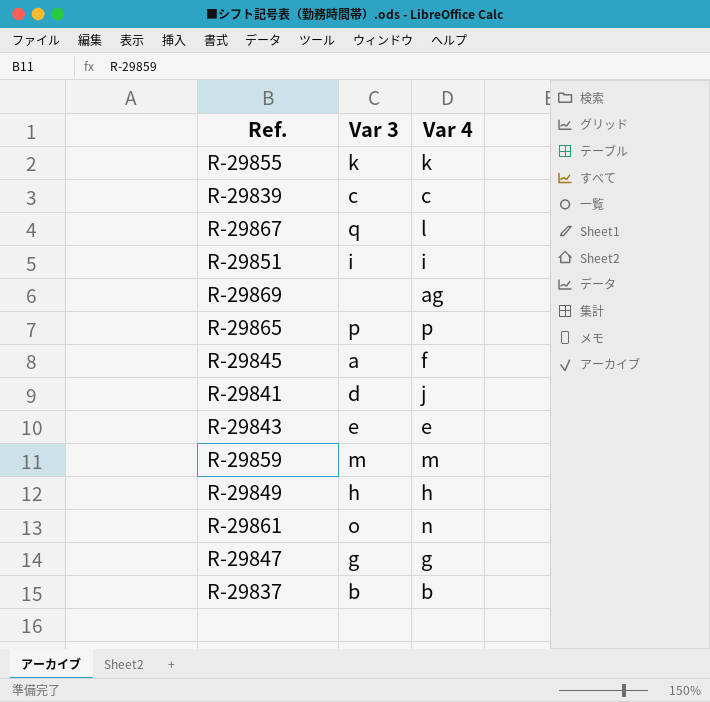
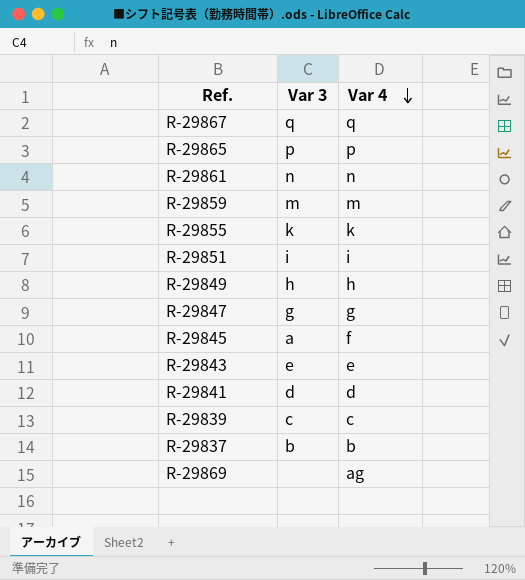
row order: none -> Var 4 descending
R-29867 | Var 4: l -> q
R-29861 | Var 3: o -> n
R-29841 | Var 4: j -> d

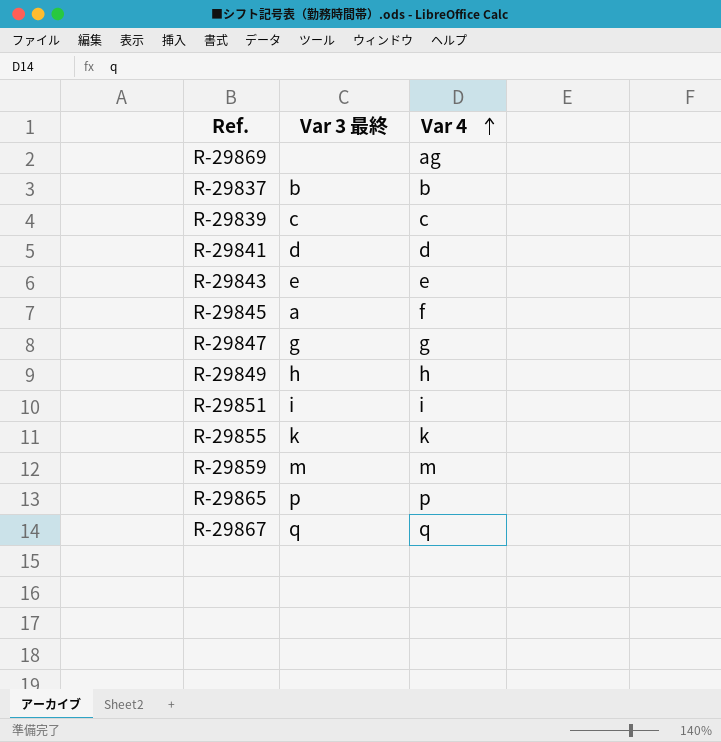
row order: Var 4 descending -> Var 4 ascending
column name: Var 3 -> Var 3 最終
row R-29861: n | n -> none

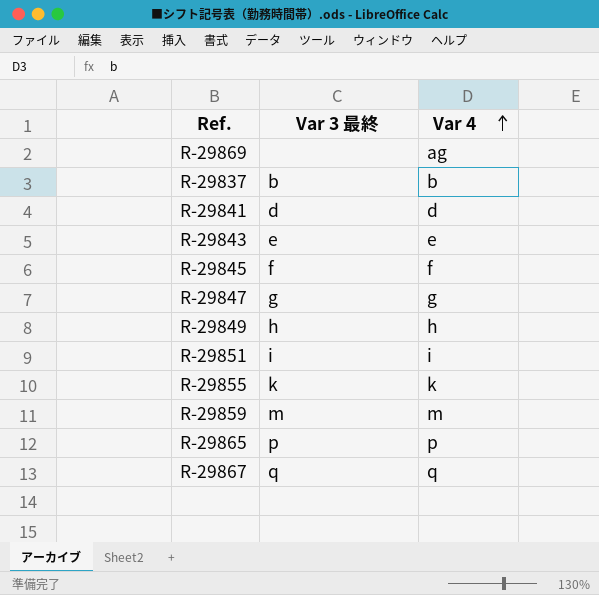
row R-29839: c | c -> none
R-29845 | Var 3 最終: a -> f

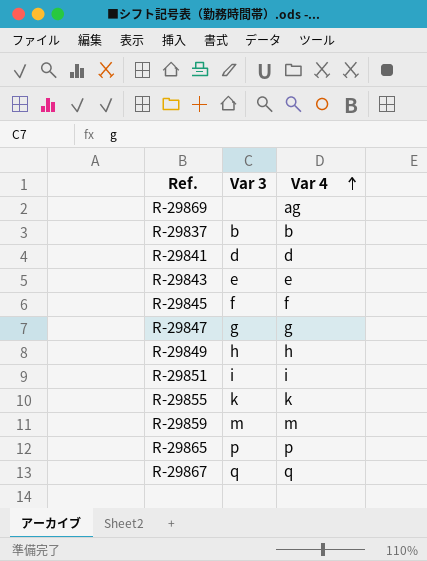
column name: Var 3 最終 -> Var 3

